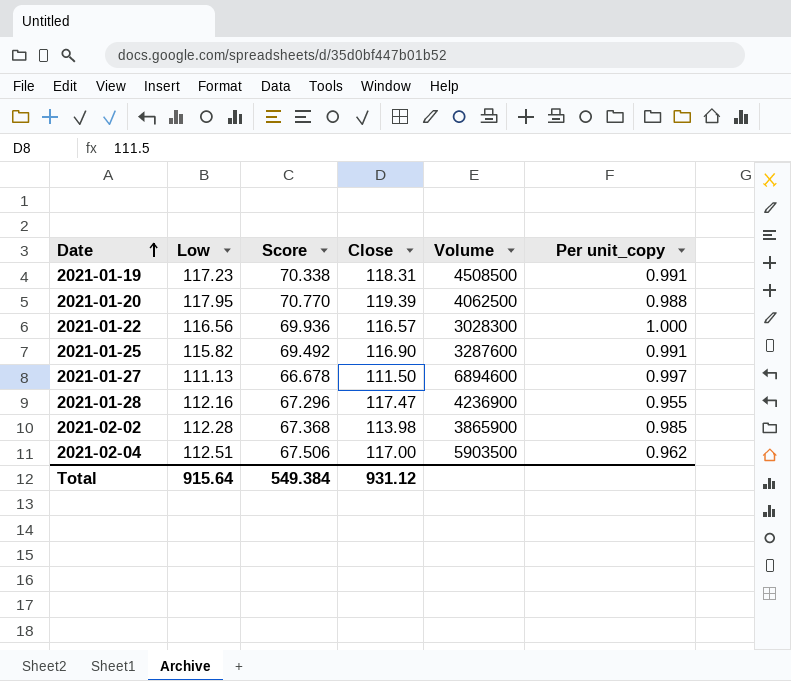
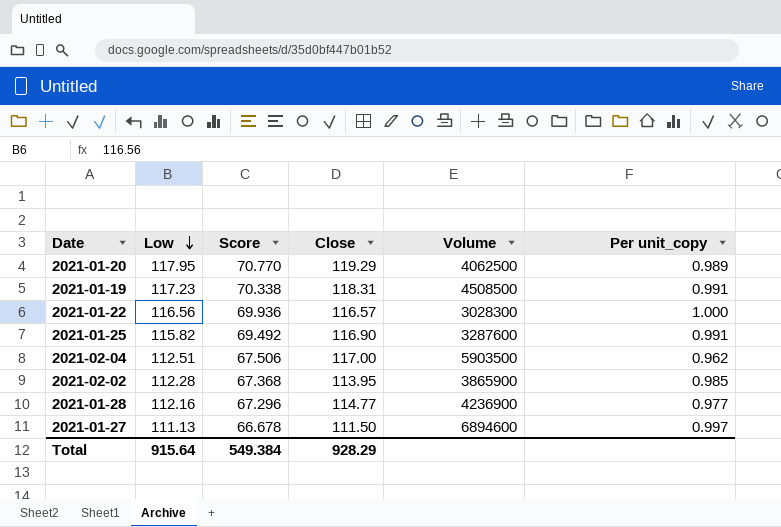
row order: Date ascending -> Low descending
2021-01-20 | Close: 119.39 -> 119.29
2021-01-20 | Per unit_copy: 0.988 -> 0.989
2021-02-02 | Close: 113.98 -> 113.95
2021-01-28 | Close: 117.47 -> 114.77
2021-01-28 | Per unit_copy: 0.955 -> 0.977
Total | Close: 931.12 -> 928.29

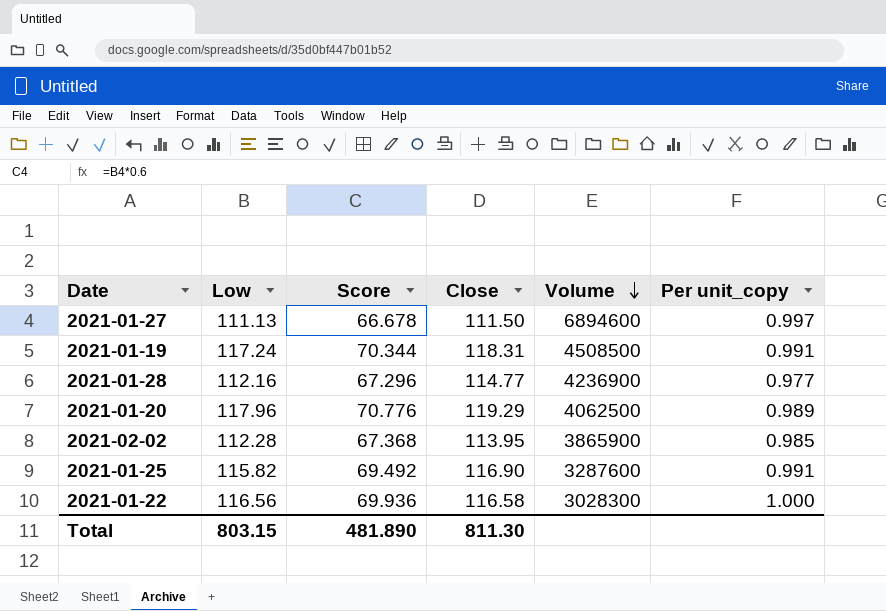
row order: Low descending -> Volume descending
row 2021-02-04: 112.51 | 67.506 | 117.00 | 5903500 | 0.962 -> none
2021-01-19 | Low: 117.23 -> 117.24
2021-01-19 | Score: 70.338 -> 70.344
2021-01-20 | Low: 117.95 -> 117.96
2021-01-20 | Score: 70.770 -> 70.776
2021-01-22 | Close: 116.57 -> 116.58
Total | Low: 915.64 -> 803.15
Total | Score: 549.384 -> 481.890
Total | Close: 928.29 -> 811.30

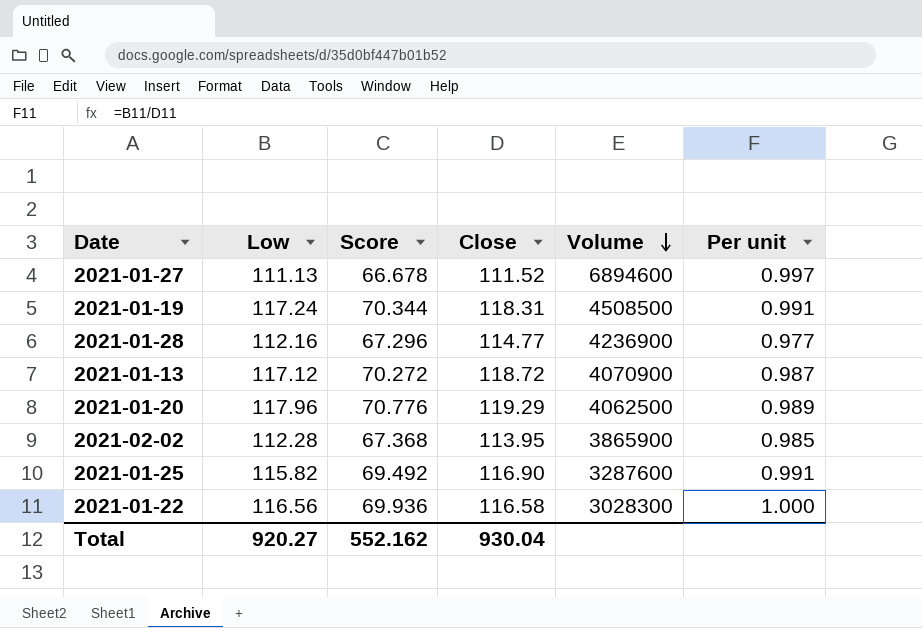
column name: Per unit_copy -> Per unit
2021-01-27 | Close: 111.50 -> 111.52
row 2021-01-13: none -> 117.12 | 70.272 | 118.72 | 4070900 | 0.987
Total | Low: 803.15 -> 920.27
Total | Score: 481.890 -> 552.162
Total | Close: 811.30 -> 930.04

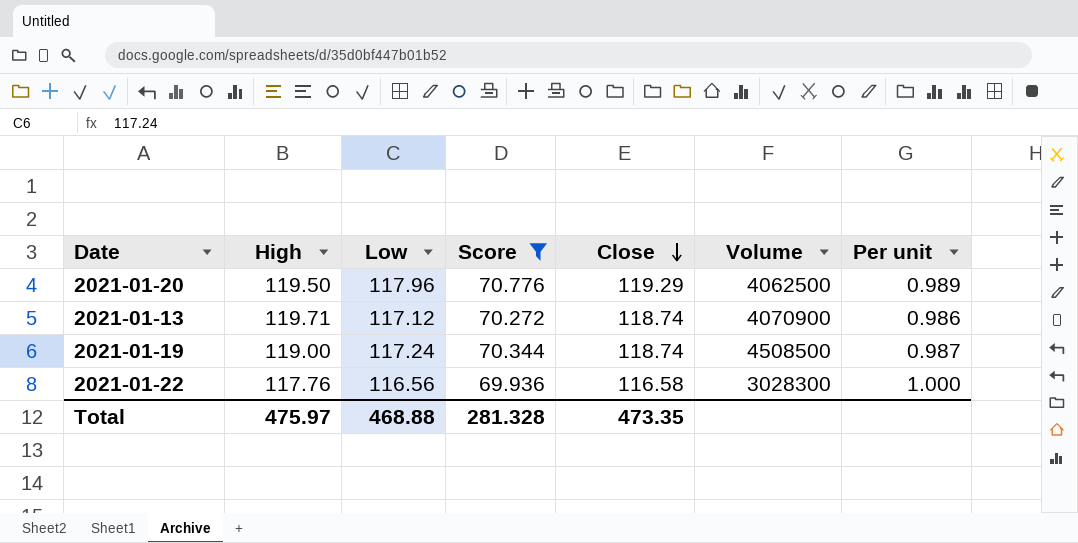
filter: none -> Score >= 69.936
row order: Volume descending -> Close descending
column High | position: none -> 2
2021-01-13 | Close: 118.72 -> 118.74
2021-01-13 | Per unit: 0.987 -> 0.986
2021-01-19 | Close: 118.31 -> 118.74
2021-01-19 | Per unit: 0.991 -> 0.987
Total | Low: 920.27 -> 468.88
Total | Score: 552.162 -> 281.328
Total | Close: 930.04 -> 473.35

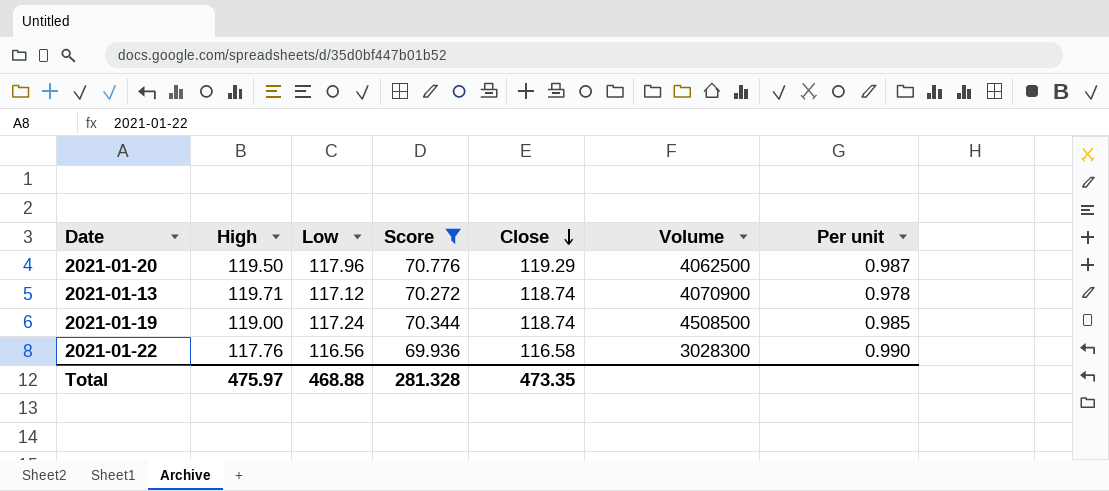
column Per unit | formula: [Low] / [Close] -> [Low] / [High]

